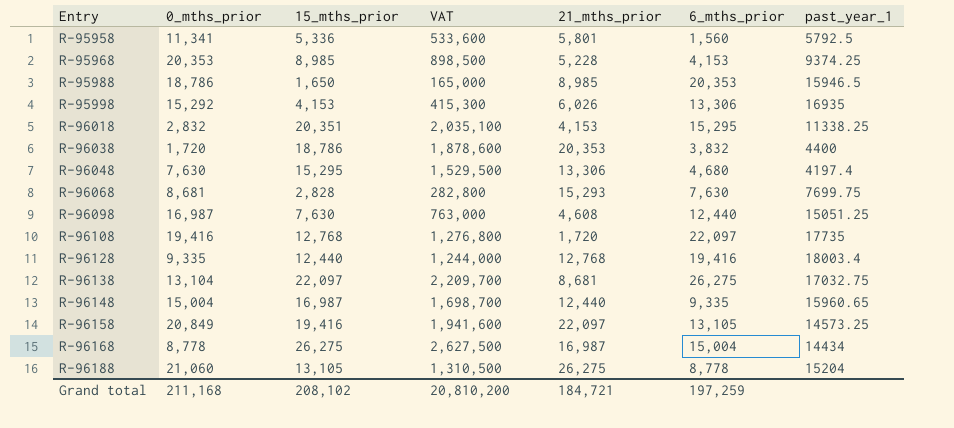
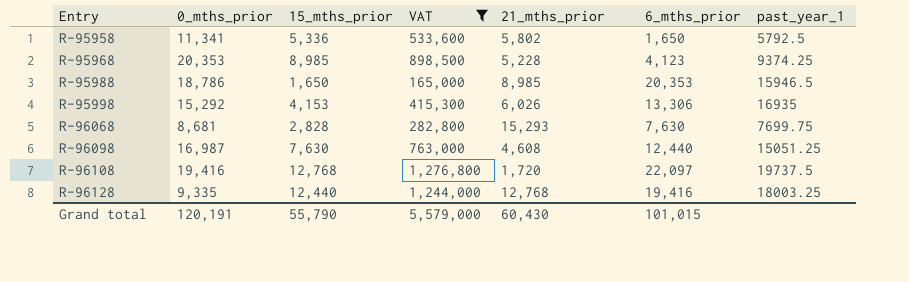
filter: none -> VAT <= 1,276,800
R-95958 | 21_mths_prior: 5,801 -> 5,802
R-95958 | 6_mths_prior: 1,560 -> 1,650
R-95968 | 6_mths_prior: 4,153 -> 4,123
R-96108 | past_year_1: 17735 -> 19737.5
R-96128 | past_year_1: 18003.4 -> 18003.25
Grand total | 0_mths_prior: 211,168 -> 120,191
Grand total | 15_mths_prior: 208,102 -> 55,790
Grand total | VAT: 20,810,200 -> 5,579,000
Grand total | 21_mths_prior: 184,721 -> 60,430
Grand total | 6_mths_prior: 197,259 -> 101,015

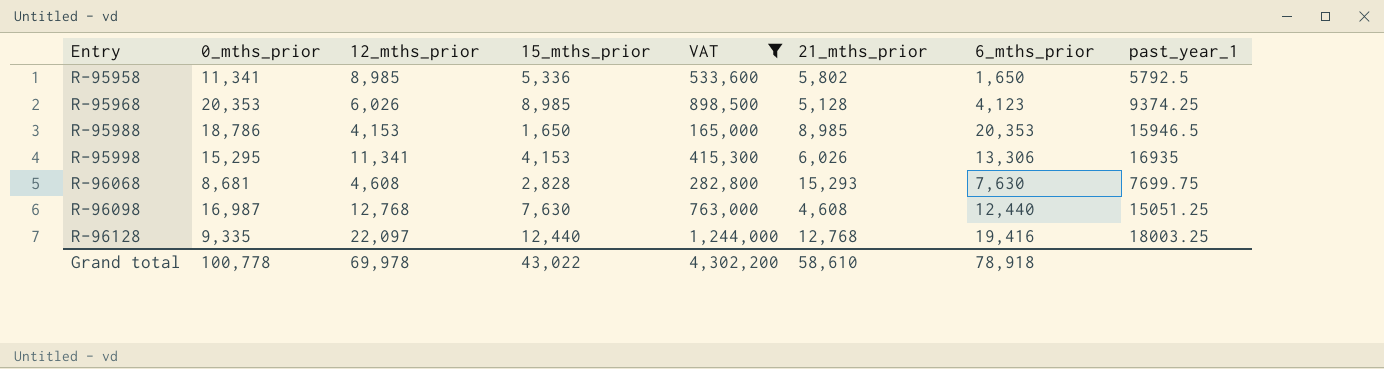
column 12_mths_prior | position: none -> 3
row R-96108: 19,416 | 12,768 | 1,276,800 | 1,720 | 22,097 | 19737.5 -> none
R-95968 | 21_mths_prior: 5,228 -> 5,128
R-95998 | 0_mths_prior: 15,292 -> 15,295
Grand total | 0_mths_prior: 120,191 -> 100,778
Grand total | 15_mths_prior: 55,790 -> 43,022
Grand total | VAT: 5,579,000 -> 4,302,200
Grand total | 21_mths_prior: 60,430 -> 58,610
Grand total | 6_mths_prior: 101,015 -> 78,918

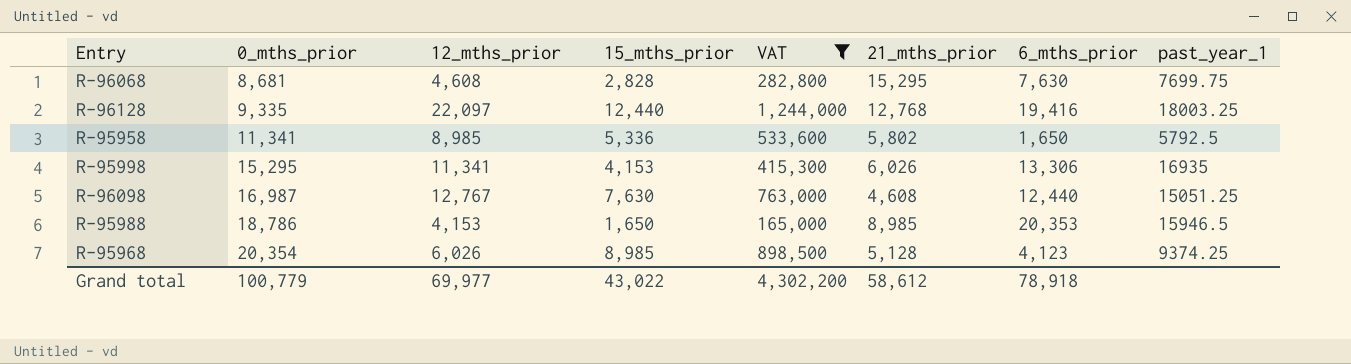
row order: Entry ascending -> 0_mths_prior ascending
R-96068 | 21_mths_prior: 15,293 -> 15,295
R-96098 | 12_mths_prior: 12,768 -> 12,767
R-95968 | 0_mths_prior: 20,353 -> 20,354
Grand total | 0_mths_prior: 100,778 -> 100,779
Grand total | 12_mths_prior: 69,978 -> 69,977
Grand total | 21_mths_prior: 58,610 -> 58,612

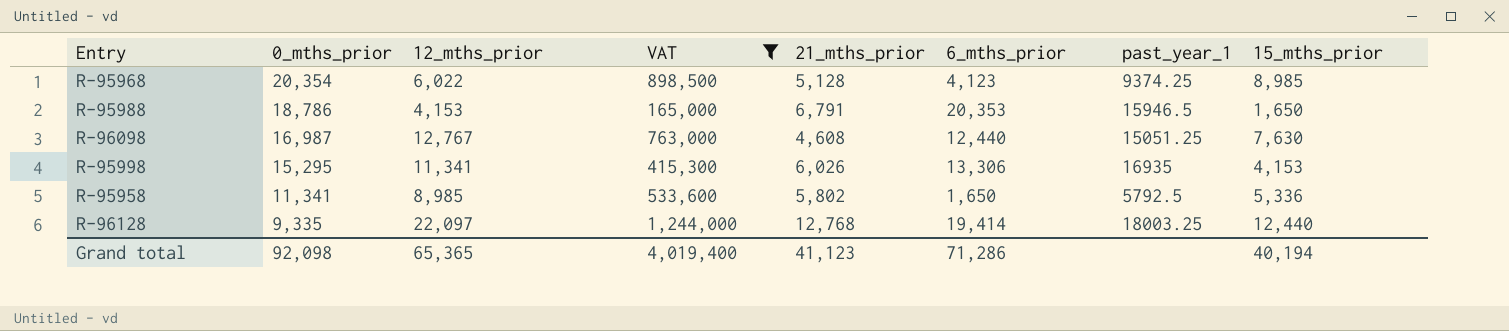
row order: 0_mths_prior ascending -> 0_mths_prior descending
column 15_mths_prior | position: 4 -> 8
row R-96068: 8,681 | 4,608 | 2,828 | 282,800 | 15,295 | 7,630 | 7699.75 -> none
R-95968 | 12_mths_prior: 6,026 -> 6,022
R-95988 | 21_mths_prior: 8,985 -> 6,791
R-96128 | 6_mths_prior: 19,416 -> 19,414
Grand total | 0_mths_prior: 100,779 -> 92,098
Grand total | 12_mths_prior: 69,977 -> 65,365
Grand total | VAT: 4,302,200 -> 4,019,400
Grand total | 21_mths_prior: 58,612 -> 41,123
Grand total | 6_mths_prior: 78,918 -> 71,286
Grand total | 15_mths_prior: 43,022 -> 40,194

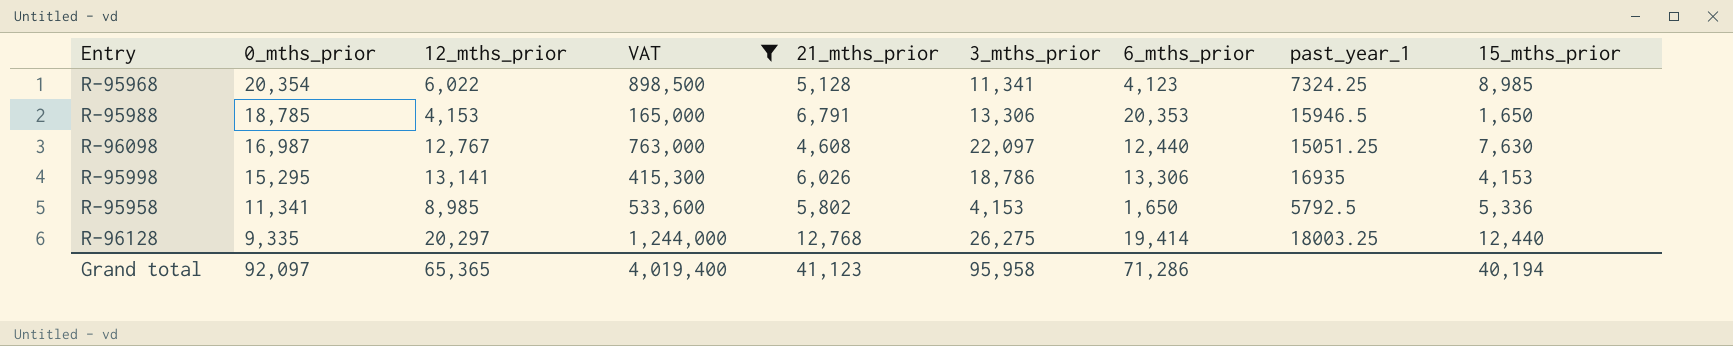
column 3_mths_prior | position: none -> 6
R-95968 | past_year_1: 9374.25 -> 7324.25
R-95988 | 0_mths_prior: 18,786 -> 18,785
R-95998 | 12_mths_prior: 11,341 -> 13,141
R-96128 | 12_mths_prior: 22,097 -> 20,297
Grand total | 0_mths_prior: 92,098 -> 92,097

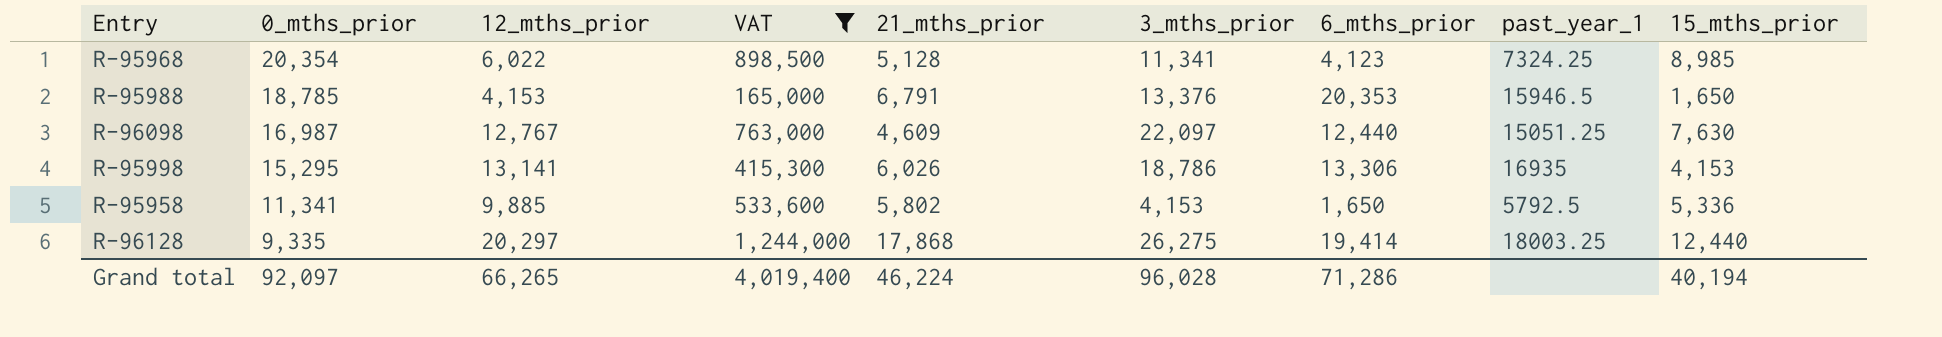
R-95988 | 3_mths_prior: 13,306 -> 13,376
R-96098 | 21_mths_prior: 4,608 -> 4,609
R-95958 | 12_mths_prior: 8,985 -> 9,885
R-96128 | 21_mths_prior: 12,768 -> 17,868
Grand total | 12_mths_prior: 65,365 -> 66,265
Grand total | 21_mths_prior: 41,123 -> 46,224
Grand total | 3_mths_prior: 95,958 -> 96,028

